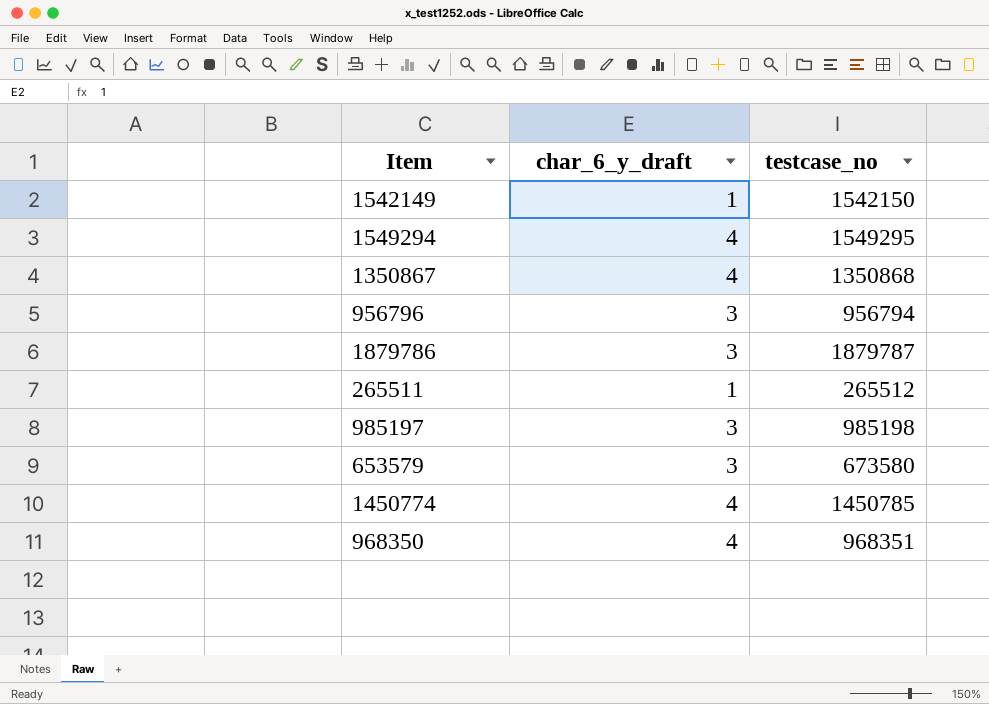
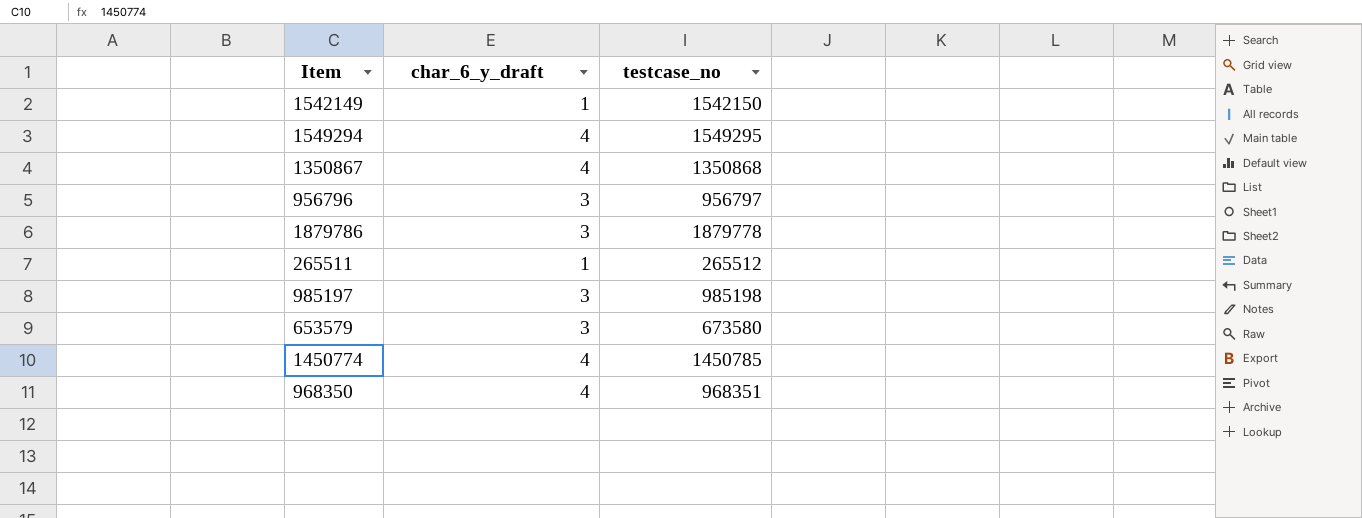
956796 | testcase_no: 956794 -> 956797
1879786 | testcase_no: 1879787 -> 1879778

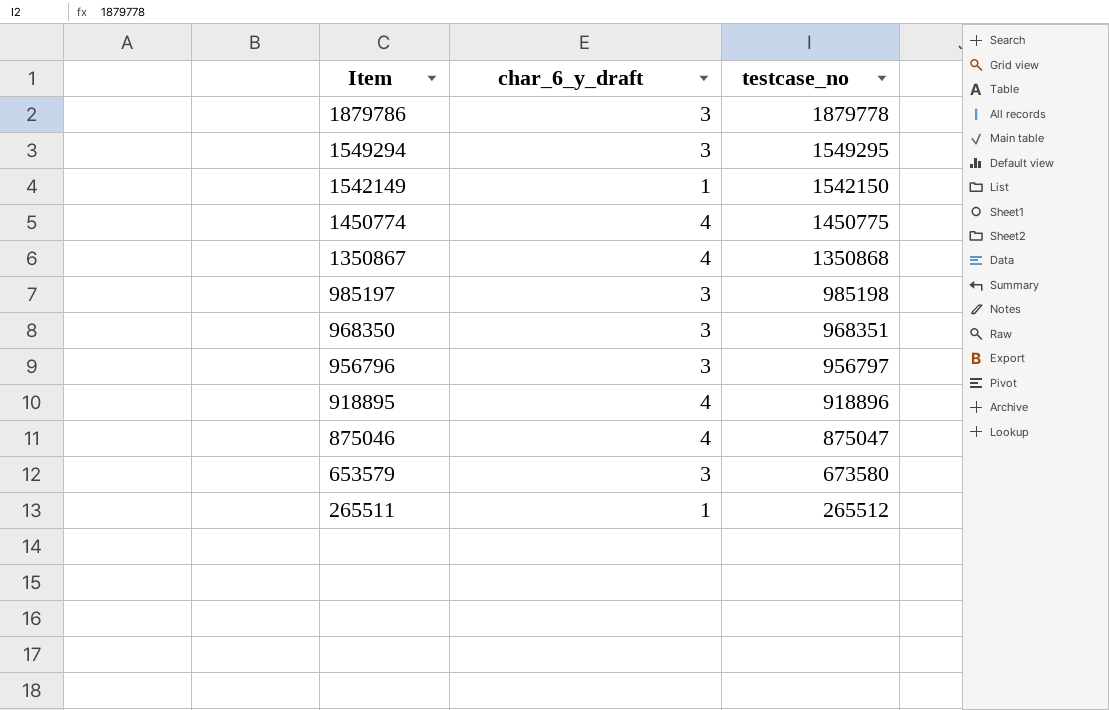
row order: none -> Item descending
1549294 | char_6_y_draft: 4 -> 3
1450774 | testcase_no: 1450785 -> 1450775
968350 | char_6_y_draft: 4 -> 3
row 918895: none -> 4 | 918896
row 875046: none -> 4 | 875047

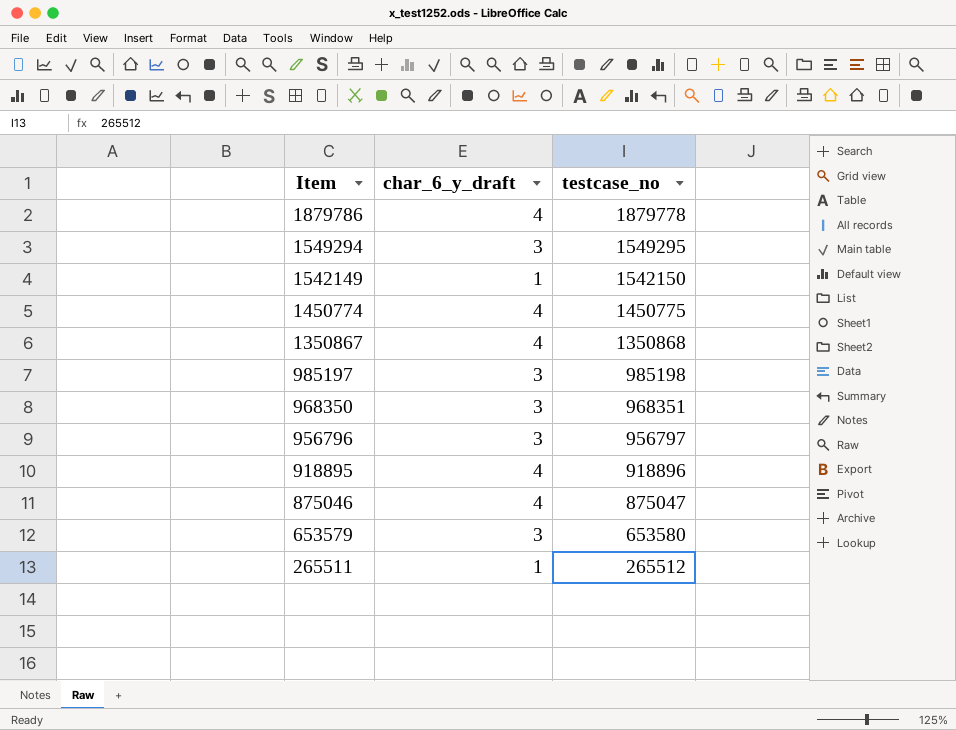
1879786 | char_6_y_draft: 3 -> 4
653579 | testcase_no: 673580 -> 653580

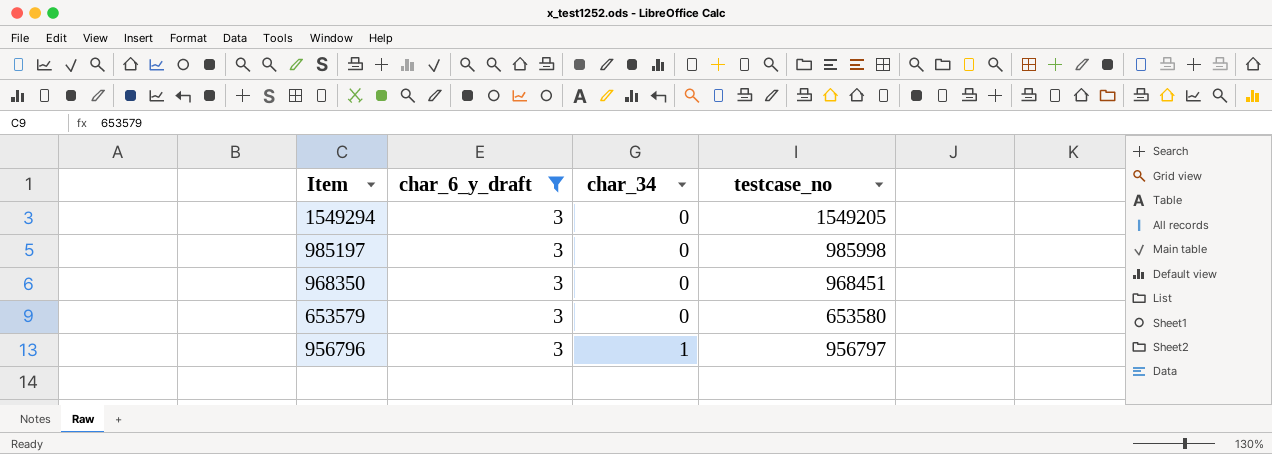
filter: none -> char_6_y_draft = 3
row order: Item descending -> char_34 ascending
column char_34 | position: none -> 3
1549294 | testcase_no: 1549295 -> 1549205
985197 | testcase_no: 985198 -> 985998
968350 | testcase_no: 968351 -> 968451

